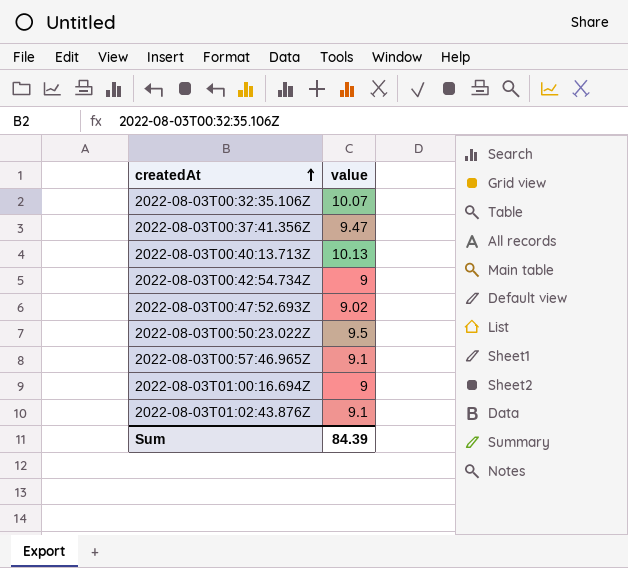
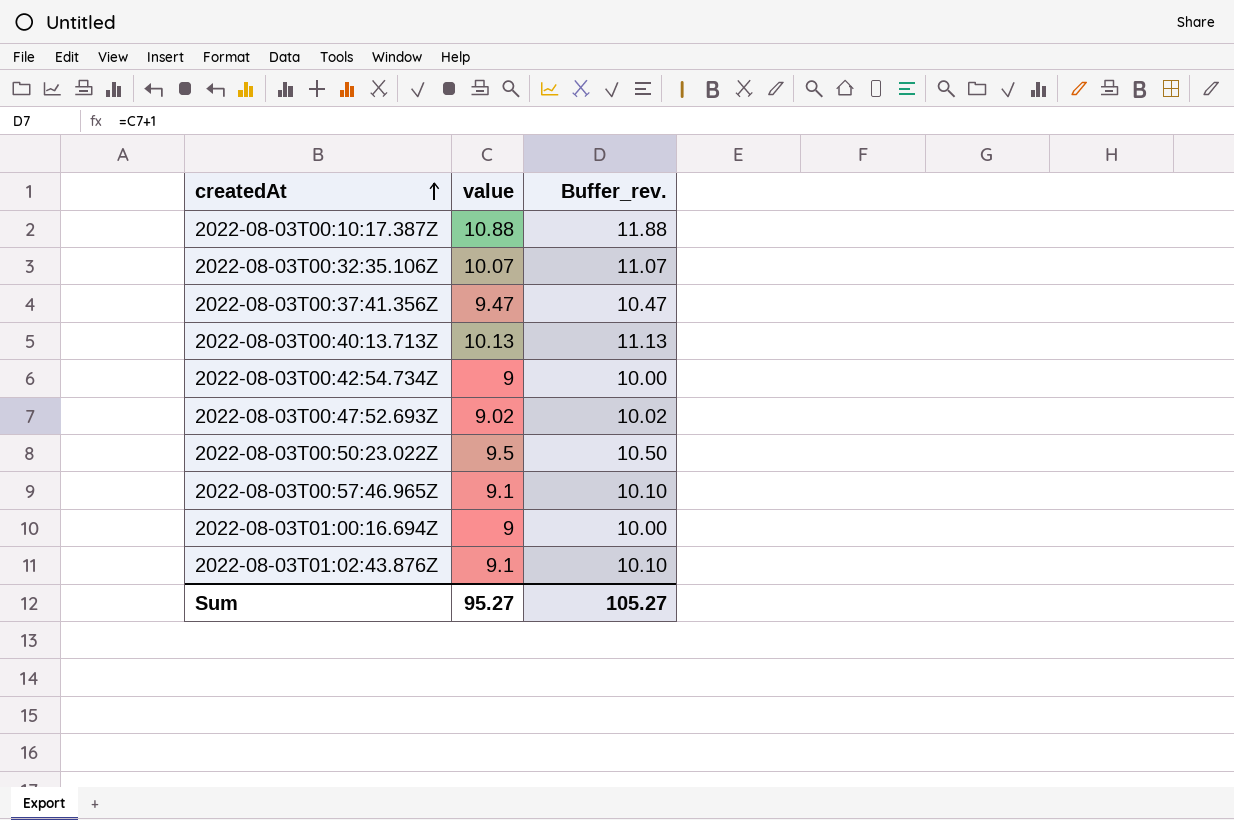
column Buffer_rev. | formula: none -> [value] + 1
row 2022-08-03T00:10:17.387Z: none -> 10.88 | 11.88
Sum | value: 84.39 -> 95.27

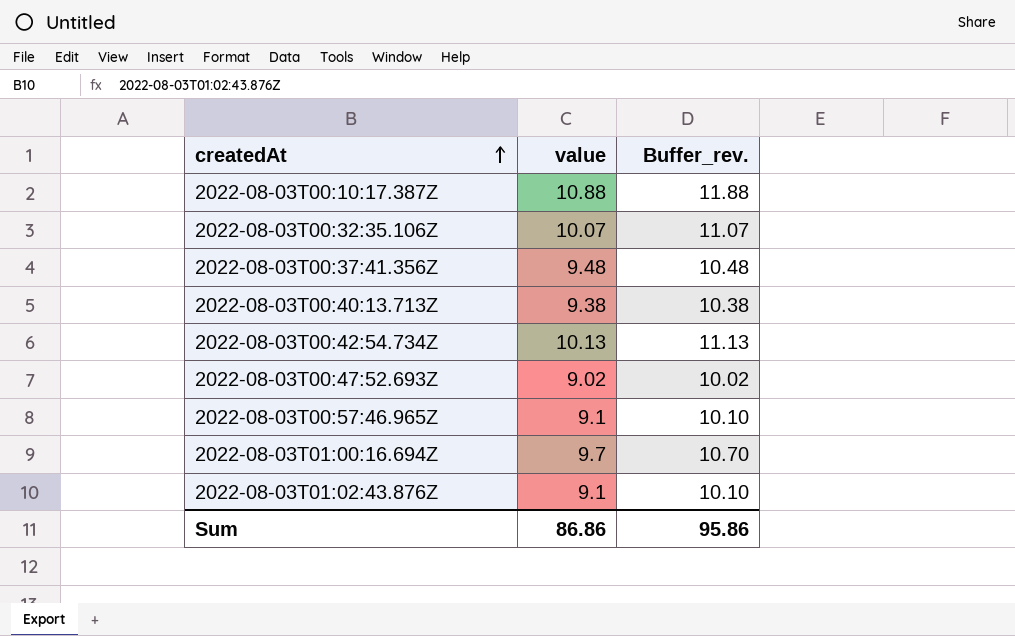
row 2022-08-03T00:50:23.022Z: 9.5 | 10.50 -> none
2022-08-03T00:37:41.356Z | value: 9.47 -> 9.48
2022-08-03T00:37:41.356Z | Buffer_rev.: 10.47 -> 10.48
2022-08-03T00:40:13.713Z | value: 10.13 -> 9.38
2022-08-03T00:40:13.713Z | Buffer_rev.: 11.13 -> 10.38
2022-08-03T00:42:54.734Z | value: 9 -> 10.13
2022-08-03T00:42:54.734Z | Buffer_rev.: 10.00 -> 11.13
2022-08-03T01:00:16.694Z | value: 9 -> 9.7
2022-08-03T01:00:16.694Z | Buffer_rev.: 10.00 -> 10.70
Sum | value: 95.27 -> 86.86
Sum | Buffer_rev.: 105.27 -> 95.86

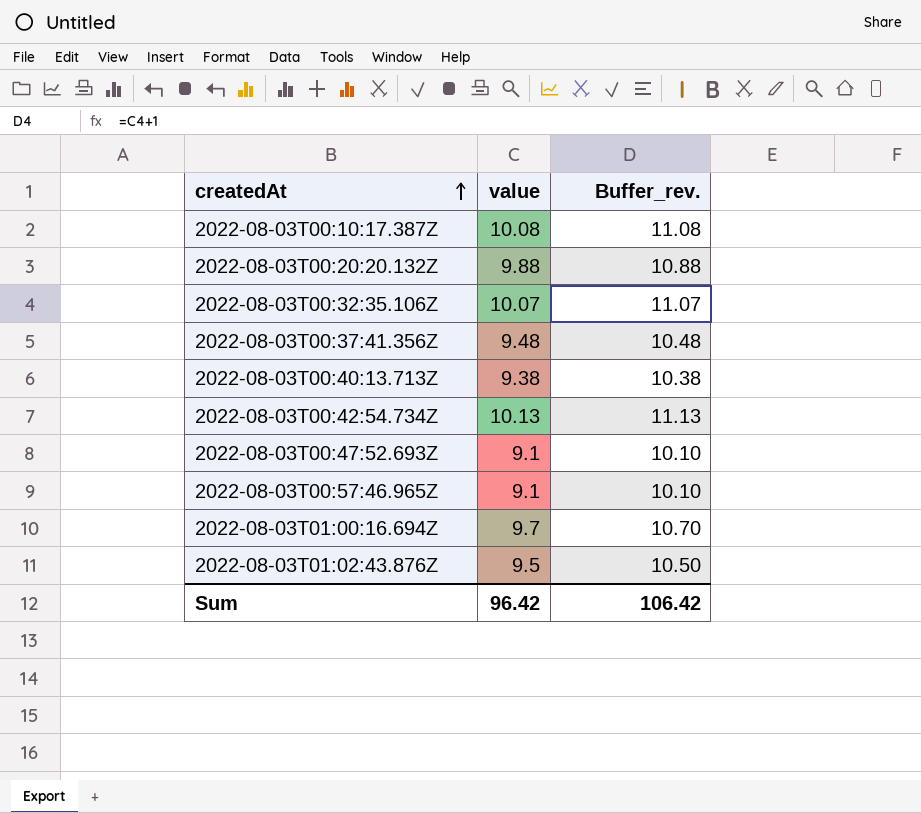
2022-08-03T00:10:17.387Z | value: 10.88 -> 10.08
2022-08-03T00:10:17.387Z | Buffer_rev.: 11.88 -> 11.08
row 2022-08-03T00:20:20.132Z: none -> 9.88 | 10.88
2022-08-03T00:47:52.693Z | value: 9.02 -> 9.1
2022-08-03T00:47:52.693Z | Buffer_rev.: 10.02 -> 10.10
2022-08-03T01:02:43.876Z | value: 9.1 -> 9.5
2022-08-03T01:02:43.876Z | Buffer_rev.: 10.10 -> 10.50
Sum | value: 86.86 -> 96.42
Sum | Buffer_rev.: 95.86 -> 106.42

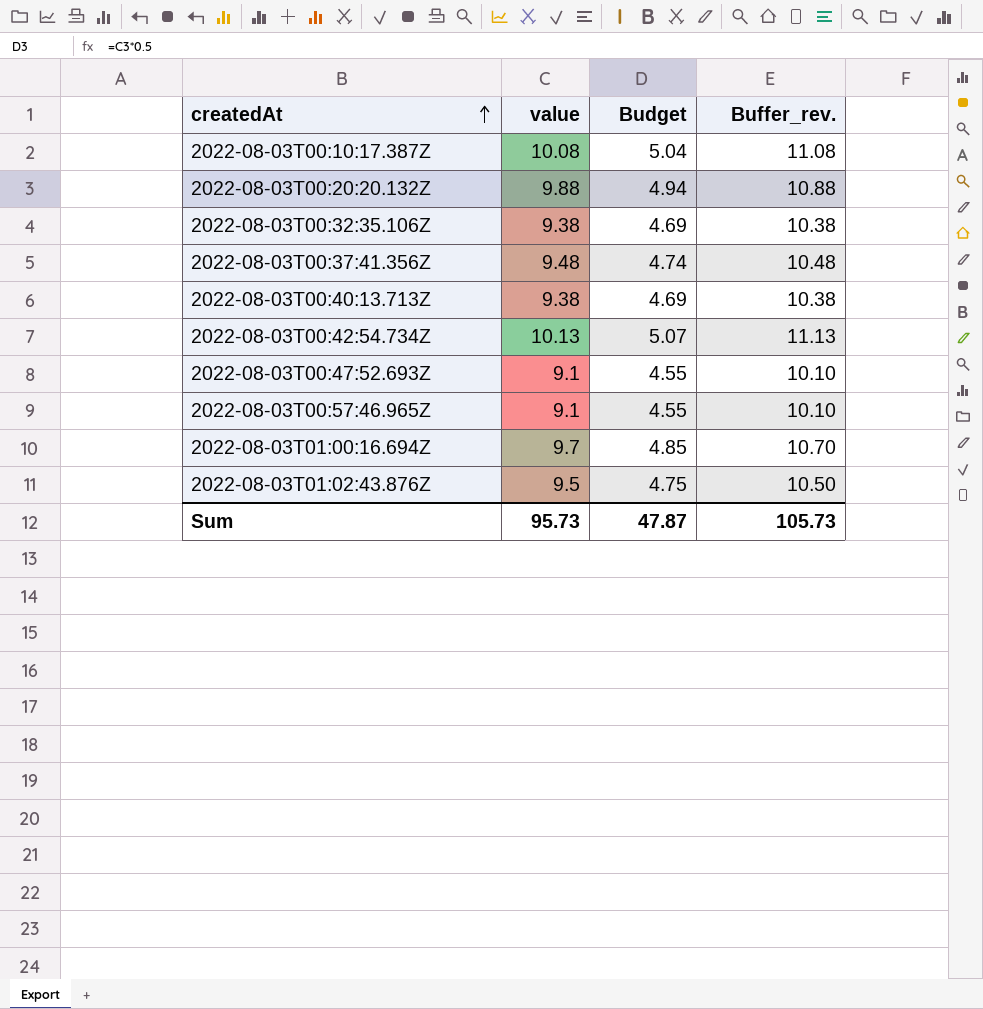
column Budget | formula: none -> [value] * 0.5
2022-08-03T00:32:35.106Z | value: 10.07 -> 9.38
2022-08-03T00:32:35.106Z | Buffer_rev.: 11.07 -> 10.38
Sum | value: 96.42 -> 95.73
Sum | Buffer_rev.: 106.42 -> 105.73

